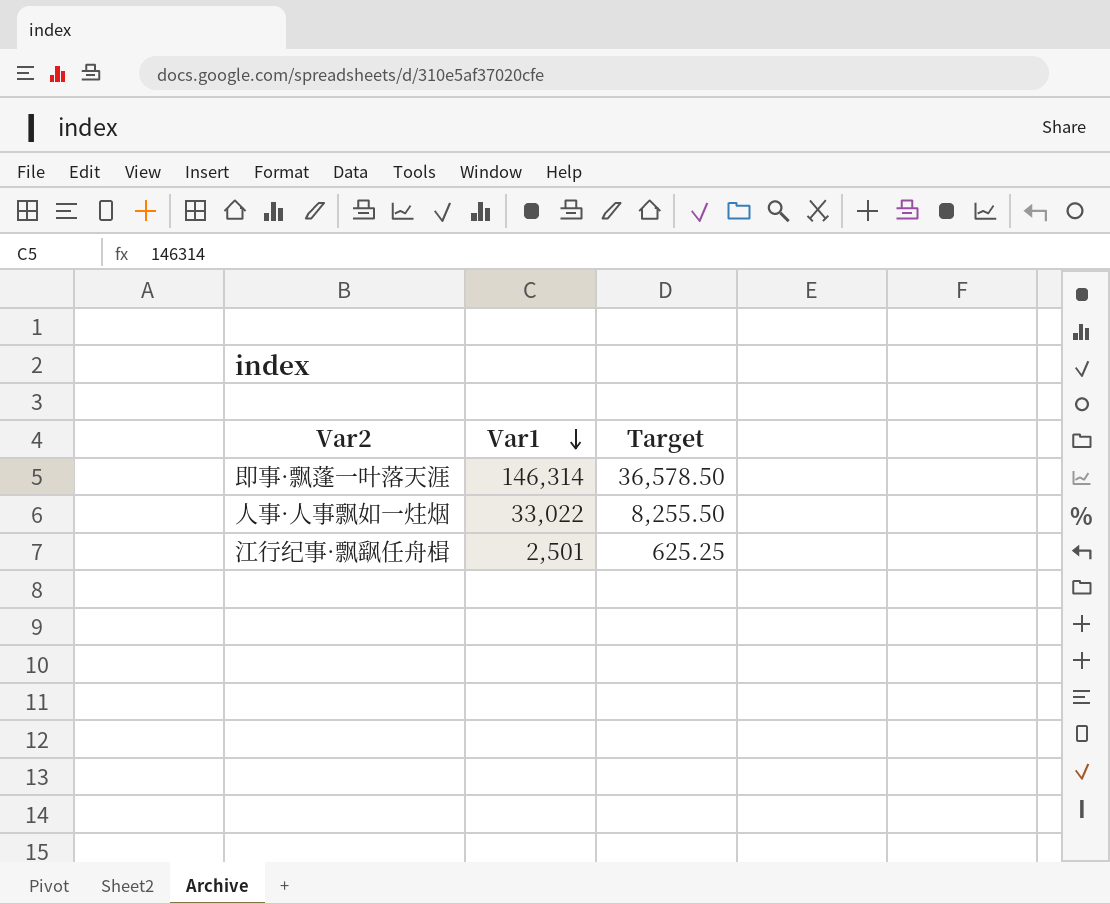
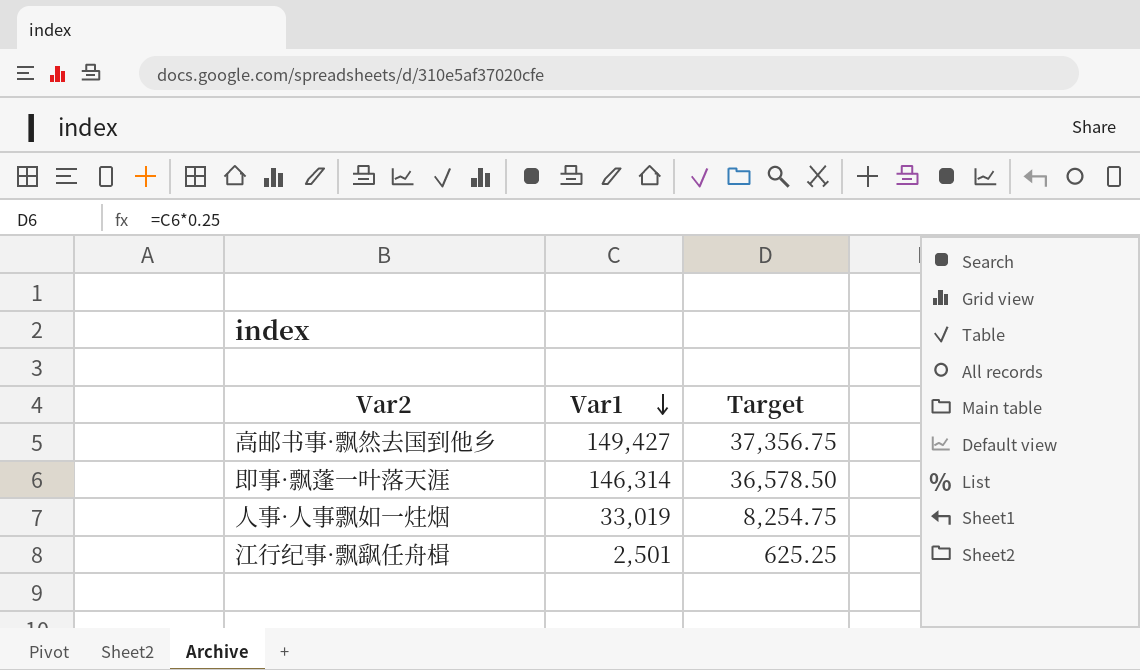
row 高邮书事·飘然去国到他乡: none -> 149,427 | 37,356.75
人事·人事飘如一炷烟 | Var1: 33,022 -> 33,019
人事·人事飘如一炷烟 | Target: 8,255.50 -> 8,254.75

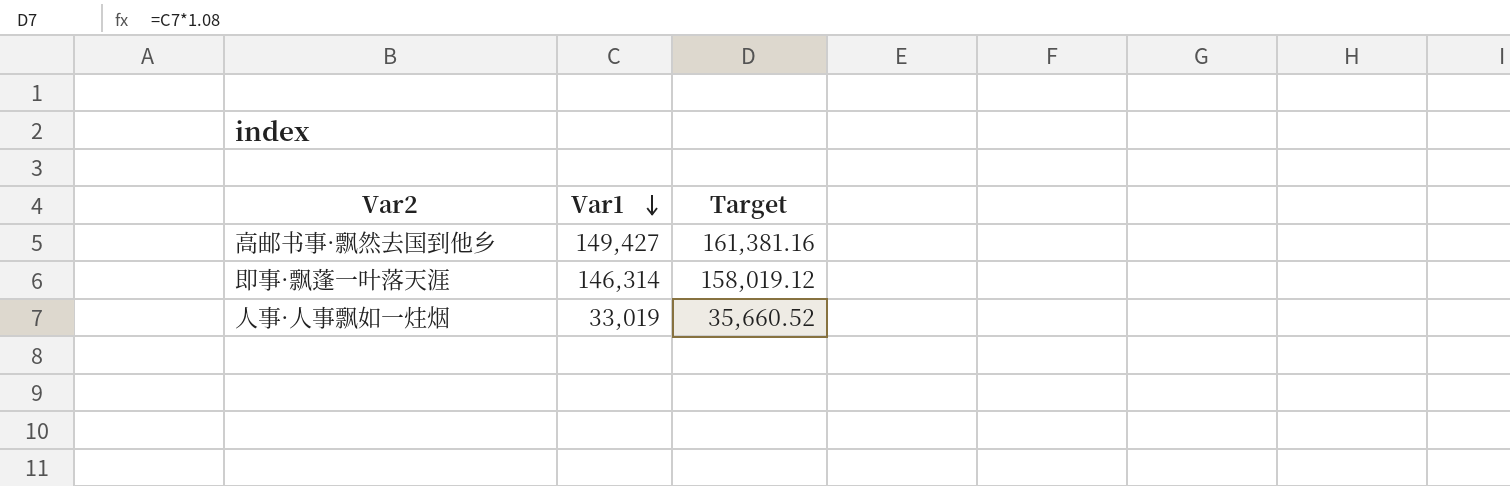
column Target | formula: [Var1] * 0.25 -> [Var1] * 1.08
row 江行纪事·飘飖任舟楫: 2,501 | 625.25 -> none

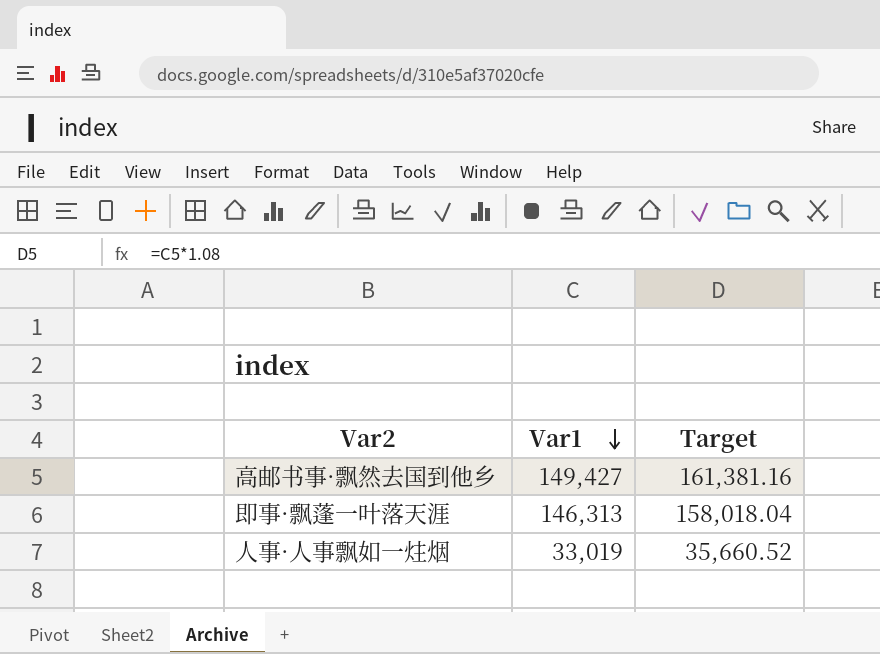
即事·飘蓬一叶落天涯 | Var1: 146,314 -> 146,313
即事·飘蓬一叶落天涯 | Target: 158,019.12 -> 158,018.04

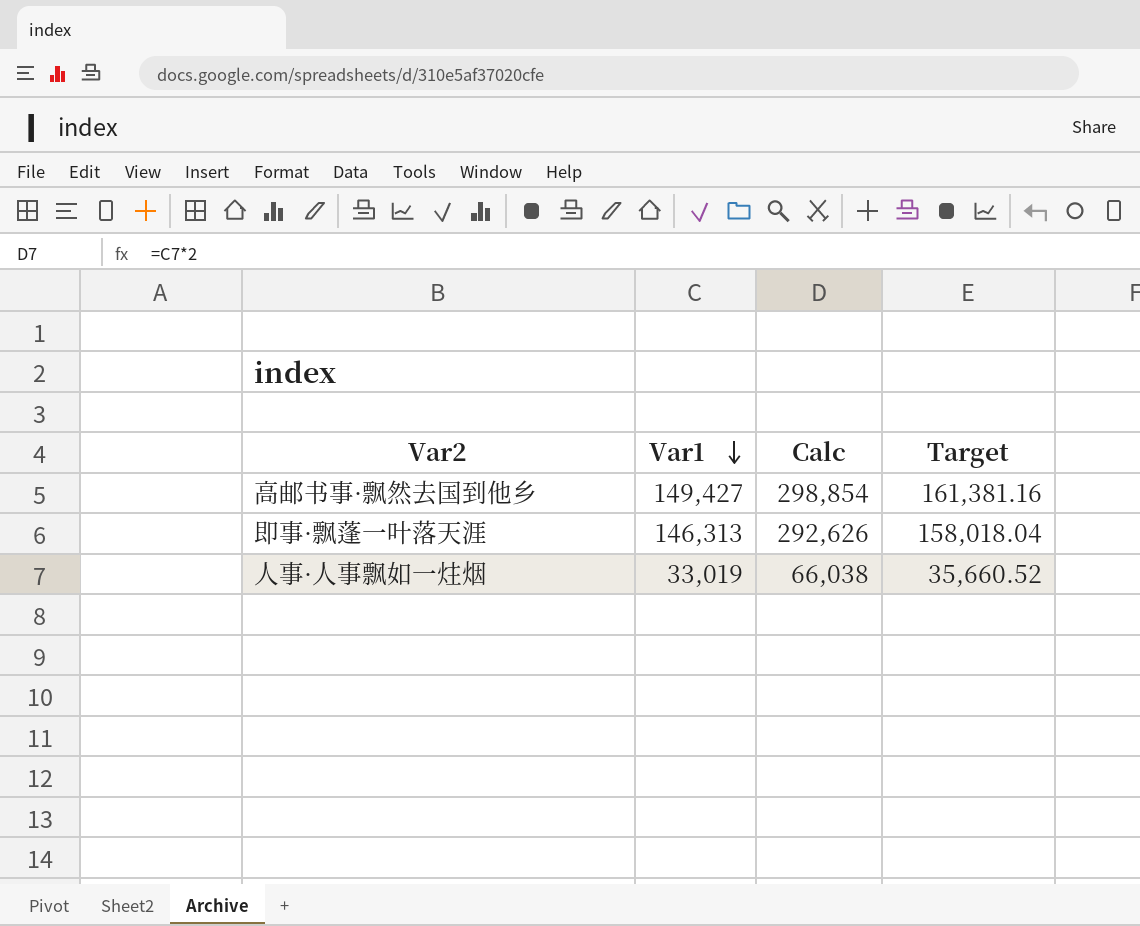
column Calc | formula: none -> [Var1] * 2

